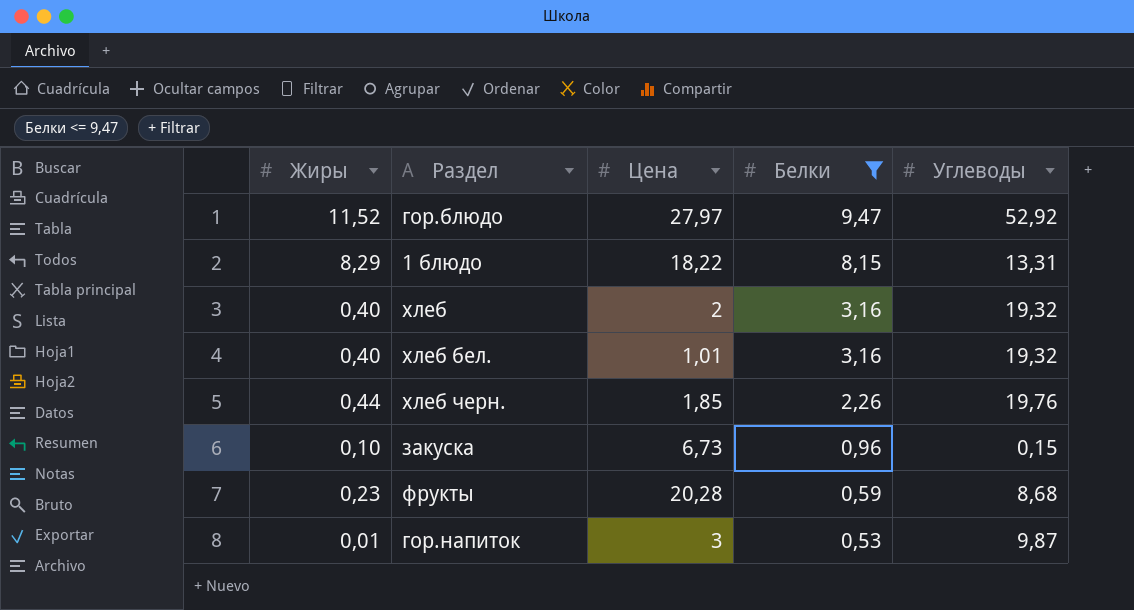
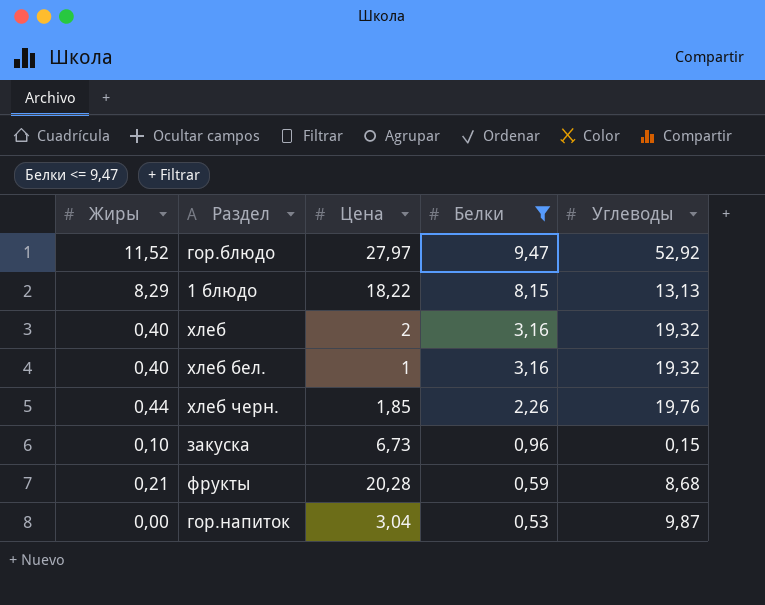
1 блюдо | Углеводы: 13,31 -> 13,13
хлеб бел. | Цена: 1,01 -> 1
фрукты | Жиры: 0,23 -> 0,21
гор.напиток | Жиры: 0,01 -> 0,00
гор.напиток | Цена: 3 -> 3,04

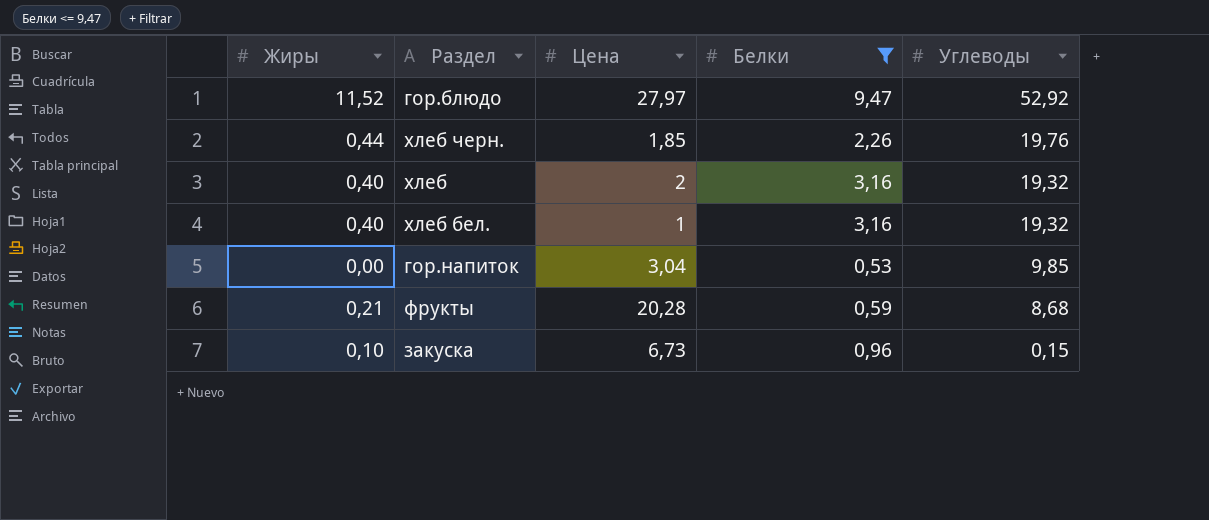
row order: Белки descending -> Углеводы descending
row 1 блюдо: 8,29 | 18,22 | 8,15 | 13,13 -> none
гор.напиток | Углеводы: 9,87 -> 9,85

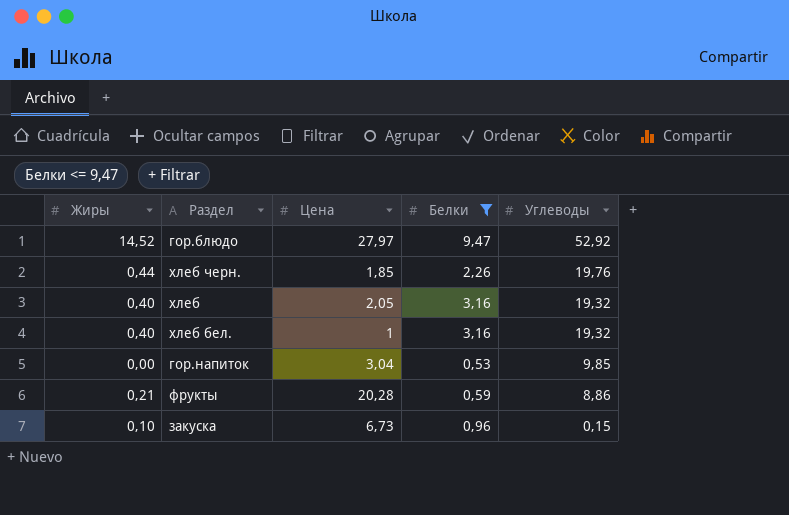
гор.блюдо | Жиры: 11,52 -> 14,52
хлеб | Цена: 2 -> 2,05
фрукты | Углеводы: 8,68 -> 8,86

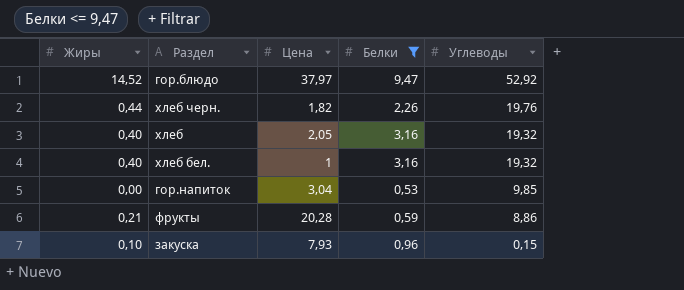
гор.блюдо | Цена: 27,97 -> 37,97
хлеб черн. | Цена: 1,85 -> 1,82
закуска | Цена: 6,73 -> 7,93

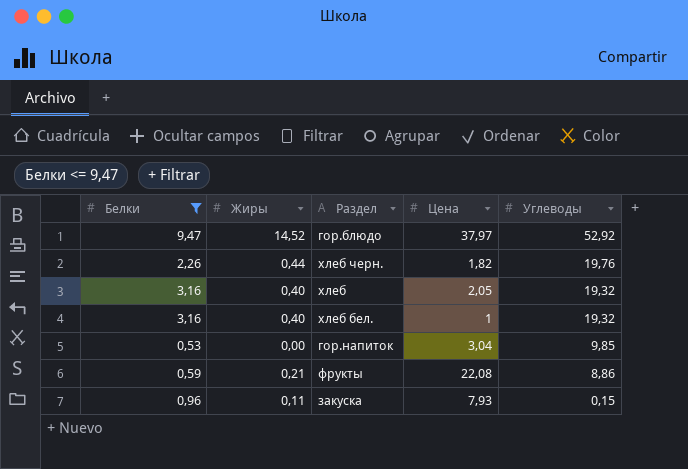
column Белки | position: 4 -> 1
фрукты | Цена: 20,28 -> 22,08
закуска | Жиры: 0,10 -> 0,11

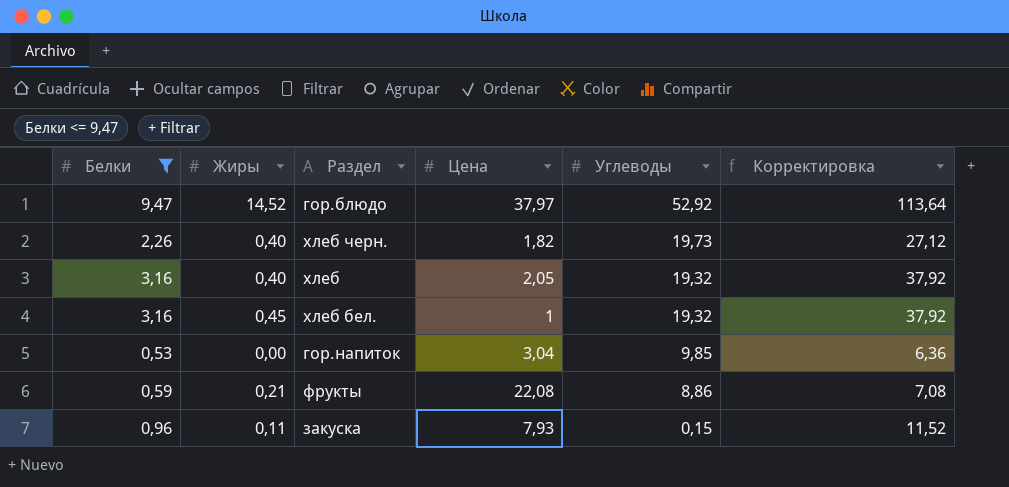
column Корректировка | formula: none -> [Белки] * 12
хлеб черн. | Жиры: 0,44 -> 0,40
хлеб черн. | Углеводы: 19,76 -> 19,73
хлеб бел. | Жиры: 0,40 -> 0,45

